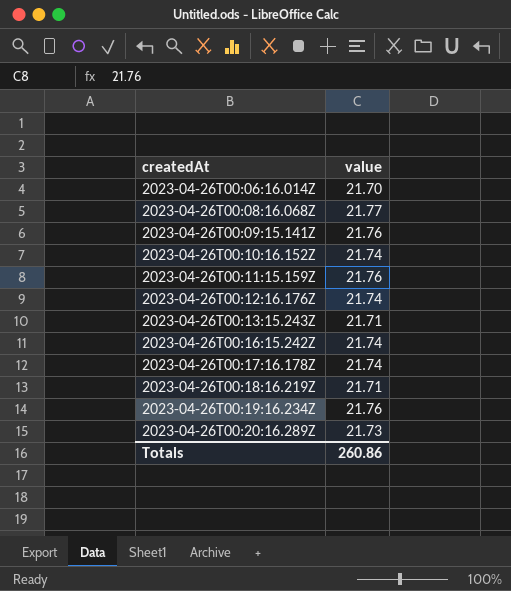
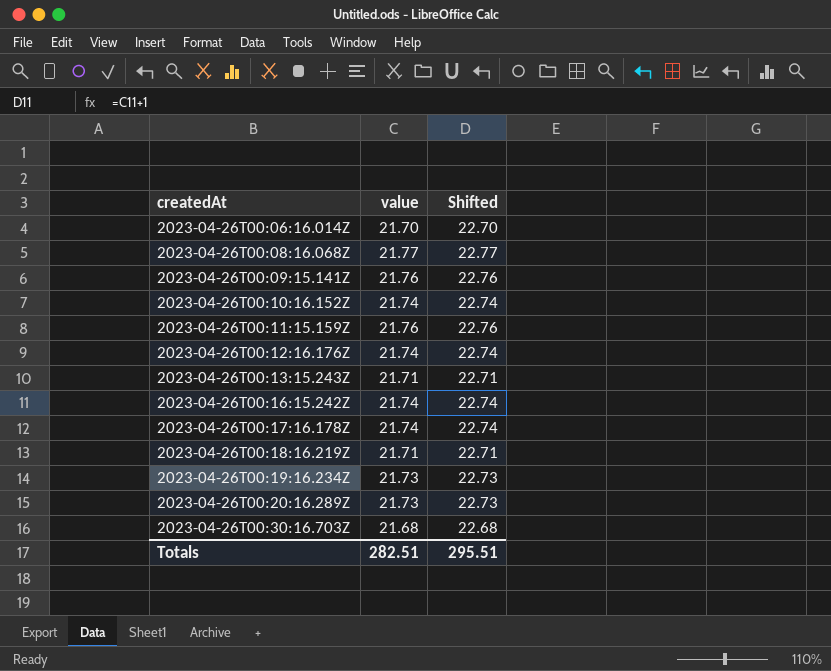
column Shifted | formula: none -> [value] + 1
2023-04-26T00:19:16.234Z | value: 21.76 -> 21.73
row 2023-04-26T00:30:16.703Z: none -> 21.68 | 22.68
Totals | value: 260.86 -> 282.51

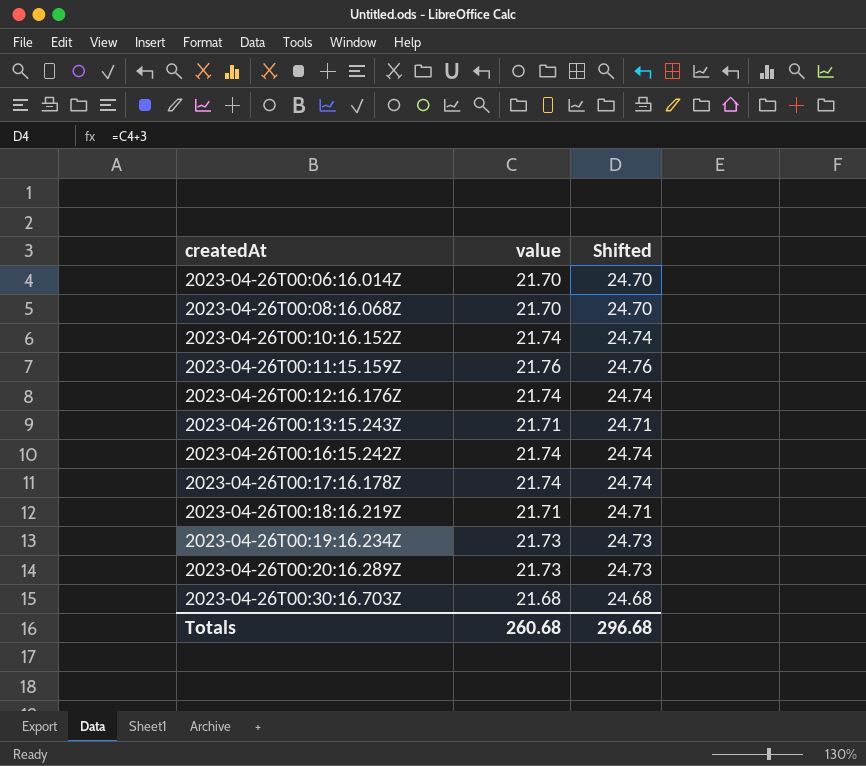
column Shifted | formula: [value] + 1 -> [value] + 3
row 2023-04-26T00:09:15.141Z: 21.76 | 22.76 -> none
2023-04-26T00:08:16.068Z | value: 21.77 -> 21.70
Totals | value: 282.51 -> 260.68
Totals | Shifted: 295.51 -> 296.68

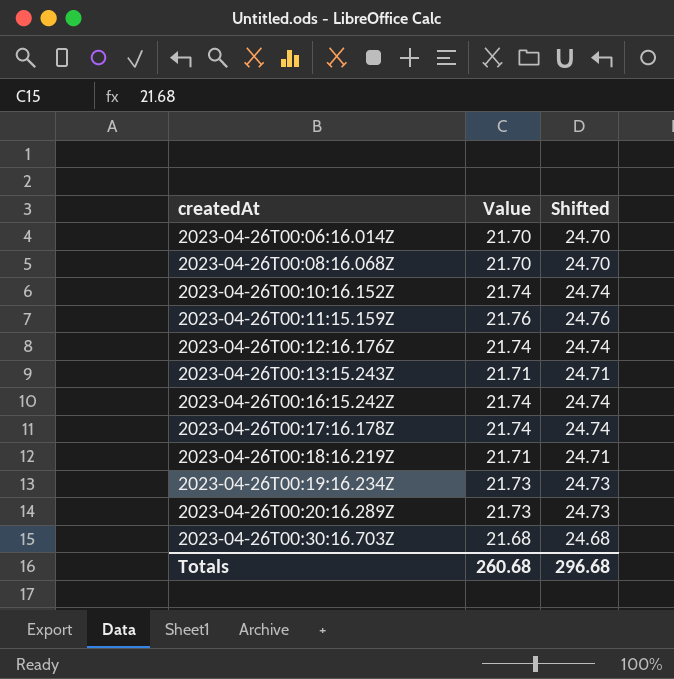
column name: value -> Value

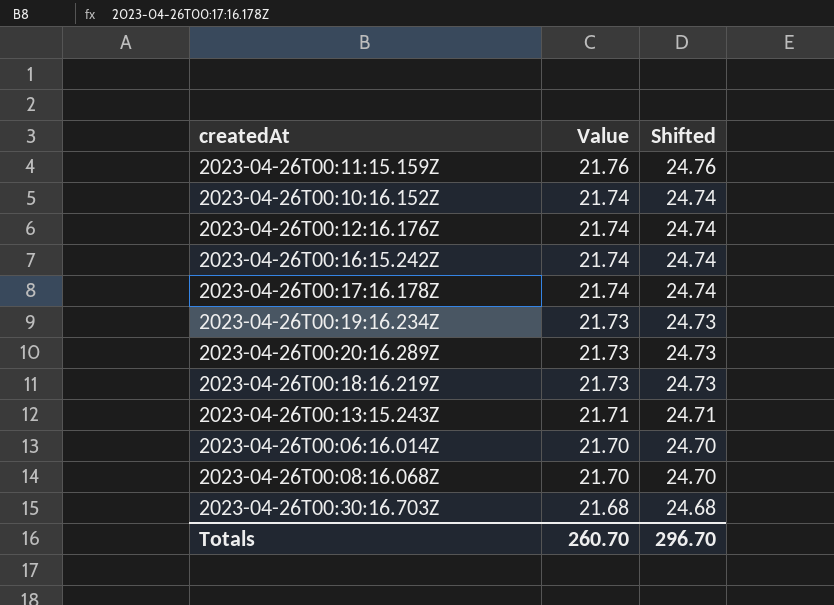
row order: createdAt ascending -> Value descending
2023-04-26T00:18:16.219Z | Value: 21.71 -> 21.73
2023-04-26T00:18:16.219Z | Shifted: 24.71 -> 24.73
Totals | Value: 260.68 -> 260.70
Totals | Shifted: 296.68 -> 296.70

